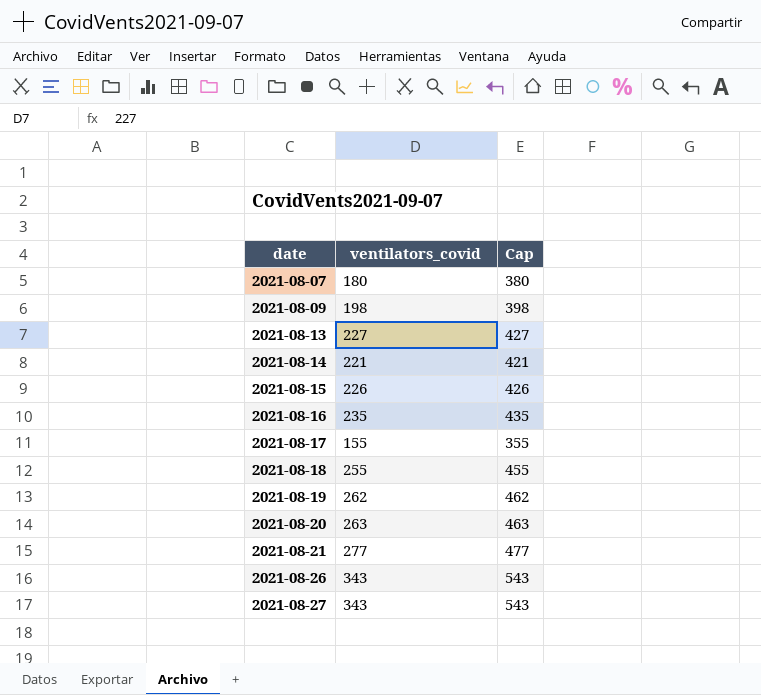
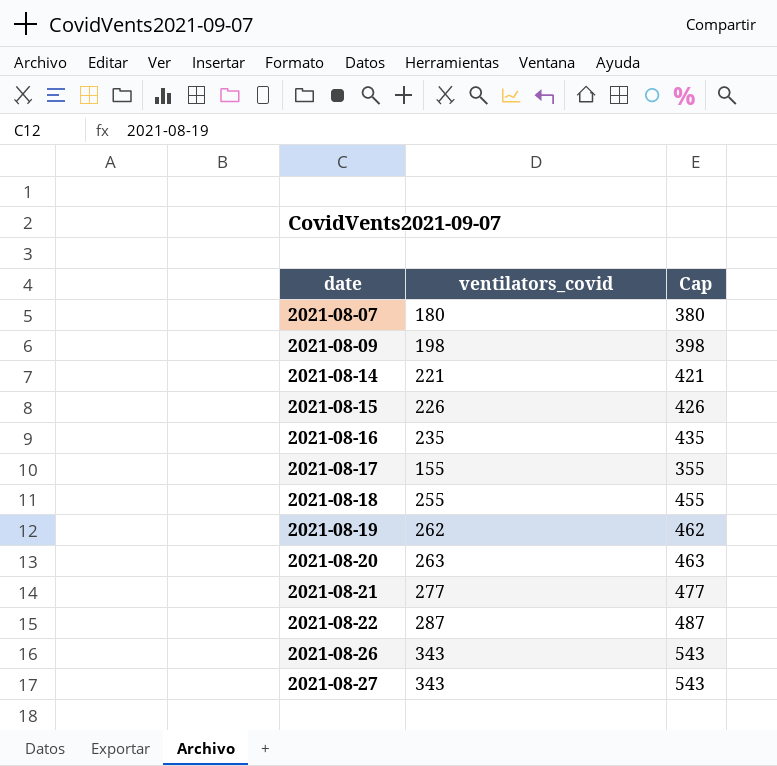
row 2021-08-13: 227 | 427 -> none
row 2021-08-22: none -> 287 | 487

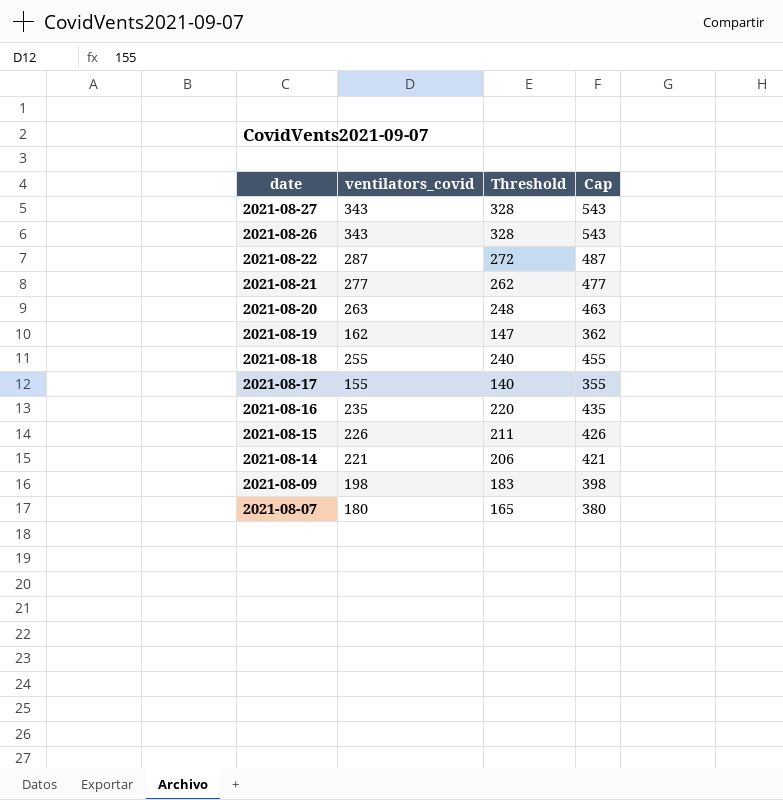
row order: date ascending -> date descending
column Threshold | formula: none -> [ventilators_covid] - 15
2021-08-19 | ventilators_covid: 262 -> 162
2021-08-19 | Cap: 462 -> 362

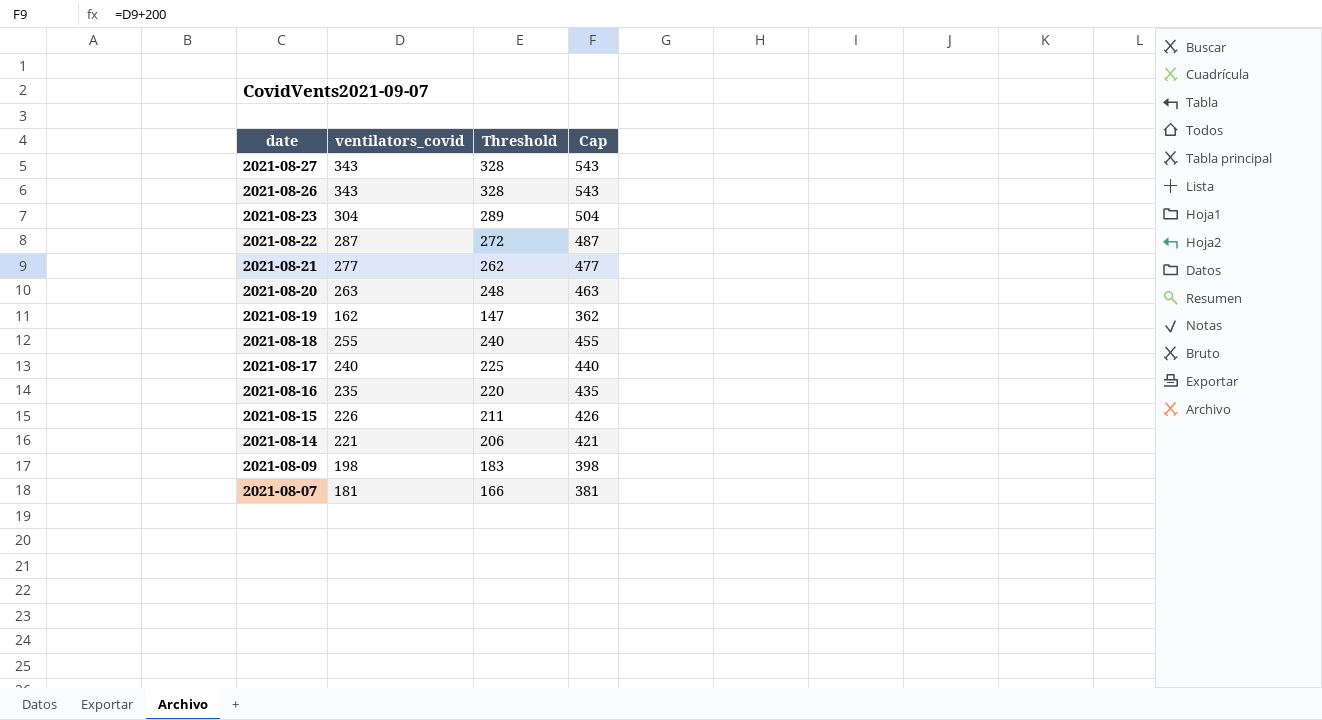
row 2021-08-23: none -> 304 | 289 | 504
2021-08-17 | ventilators_covid: 155 -> 240
2021-08-17 | Threshold: 140 -> 225
2021-08-17 | Cap: 355 -> 440
2021-08-07 | ventilators_covid: 180 -> 181
2021-08-07 | Threshold: 165 -> 166
2021-08-07 | Cap: 380 -> 381

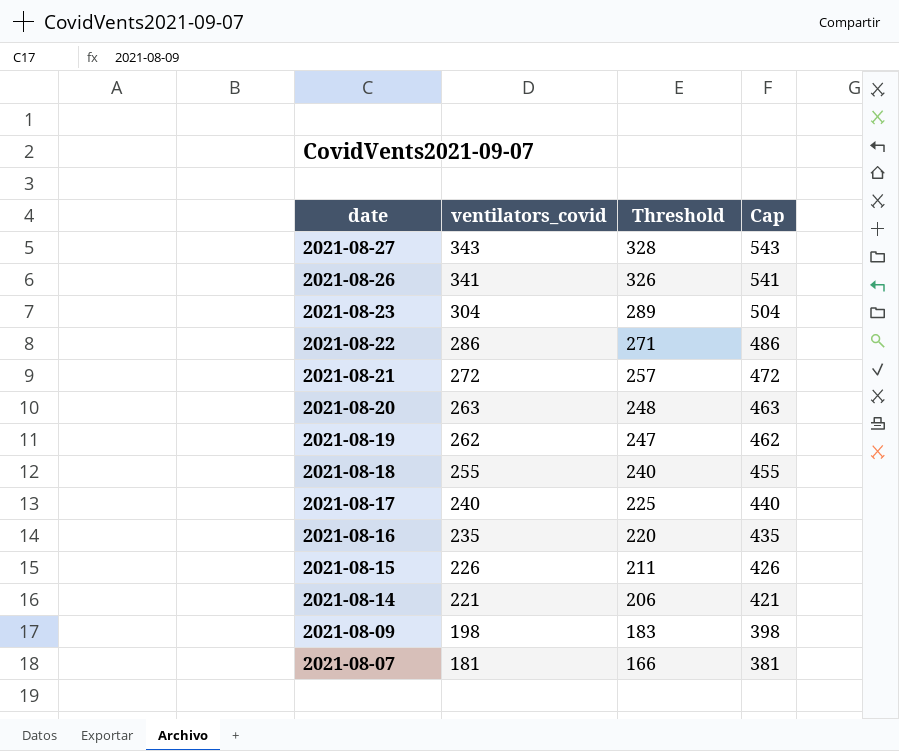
2021-08-26 | ventilators_covid: 343 -> 341
2021-08-26 | Threshold: 328 -> 326
2021-08-26 | Cap: 543 -> 541
2021-08-22 | ventilators_covid: 287 -> 286
2021-08-22 | Threshold: 272 -> 271
2021-08-22 | Cap: 487 -> 486
2021-08-21 | ventilators_covid: 277 -> 272
2021-08-21 | Threshold: 262 -> 257
2021-08-21 | Cap: 477 -> 472
2021-08-19 | ventilators_covid: 162 -> 262
2021-08-19 | Threshold: 147 -> 247
2021-08-19 | Cap: 362 -> 462

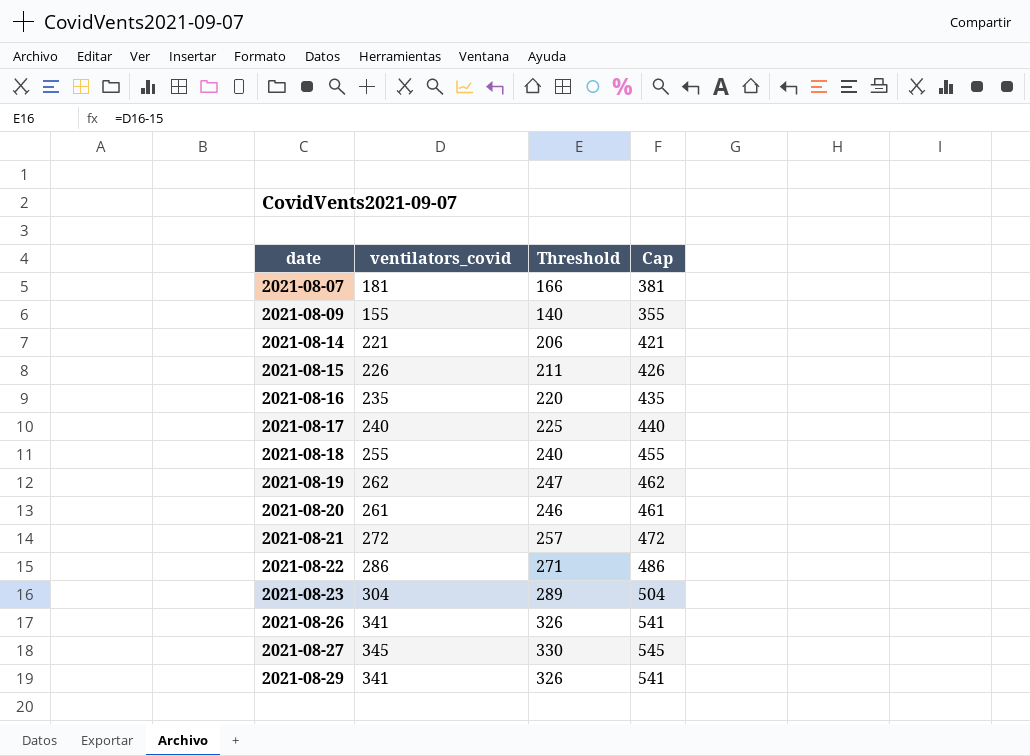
row order: date descending -> date ascending
2021-08-09 | ventilators_covid: 198 -> 155
2021-08-09 | Threshold: 183 -> 140
2021-08-09 | Cap: 398 -> 355
2021-08-20 | ventilators_covid: 263 -> 261
2021-08-20 | Threshold: 248 -> 246
2021-08-20 | Cap: 463 -> 461
2021-08-27 | ventilators_covid: 343 -> 345
2021-08-27 | Threshold: 328 -> 330
2021-08-27 | Cap: 543 -> 545
row 2021-08-29: none -> 341 | 326 | 541

